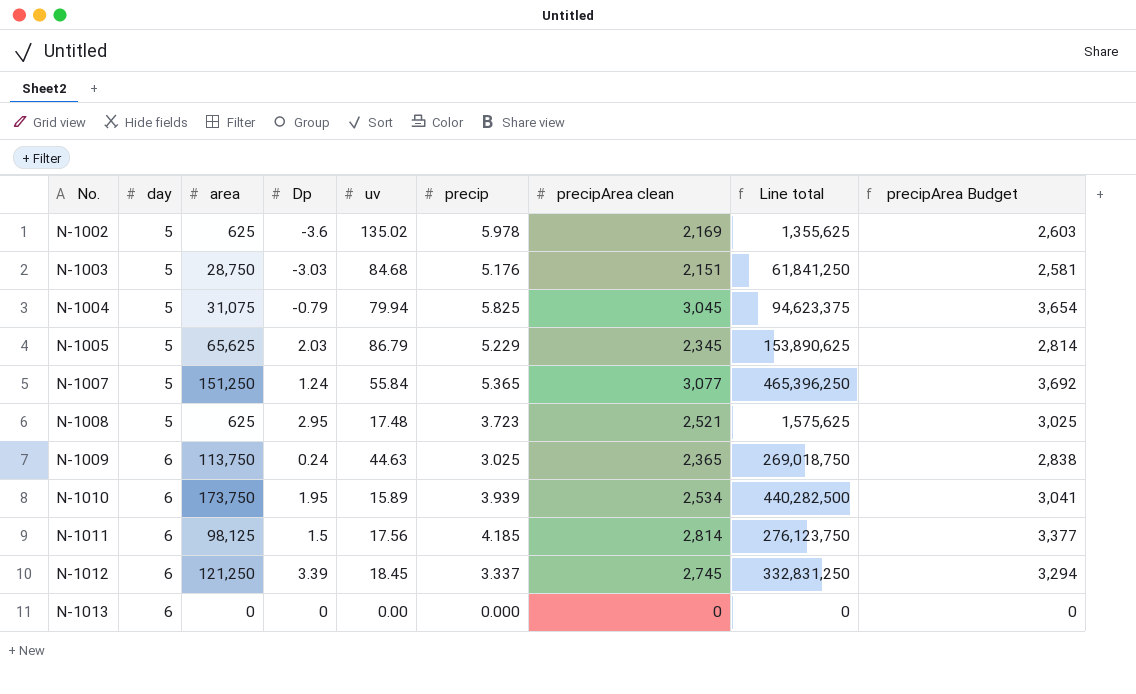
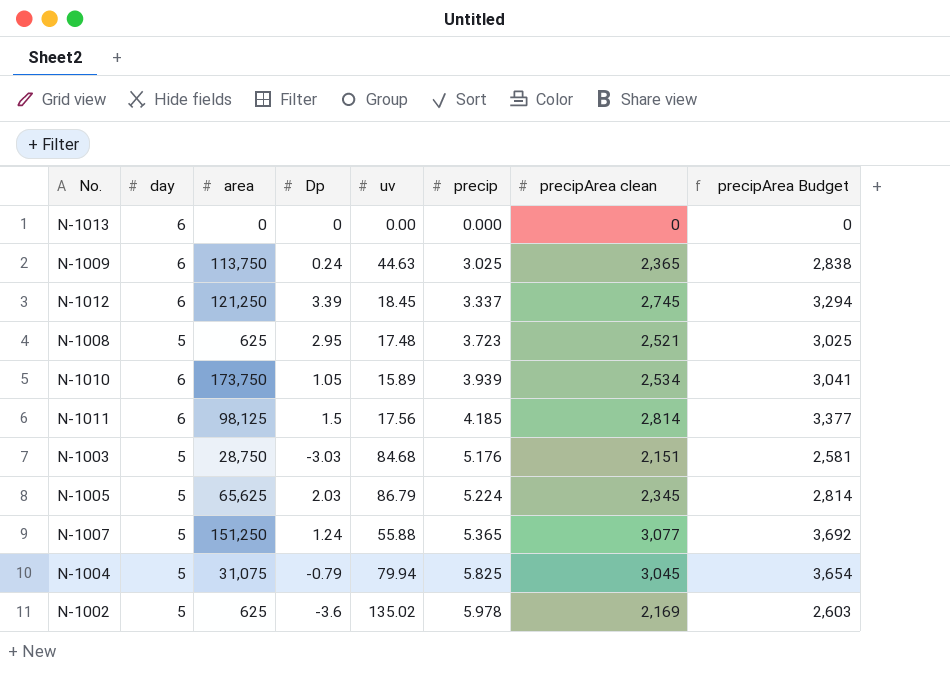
row order: No. ascending -> precip ascending
column Line total | formula: [area] * [precipArea clean] -> none
N-1010 | Dp: 1.95 -> 1.05
N-1005 | precip: 5.229 -> 5.224
N-1007 | uv: 55.84 -> 55.88

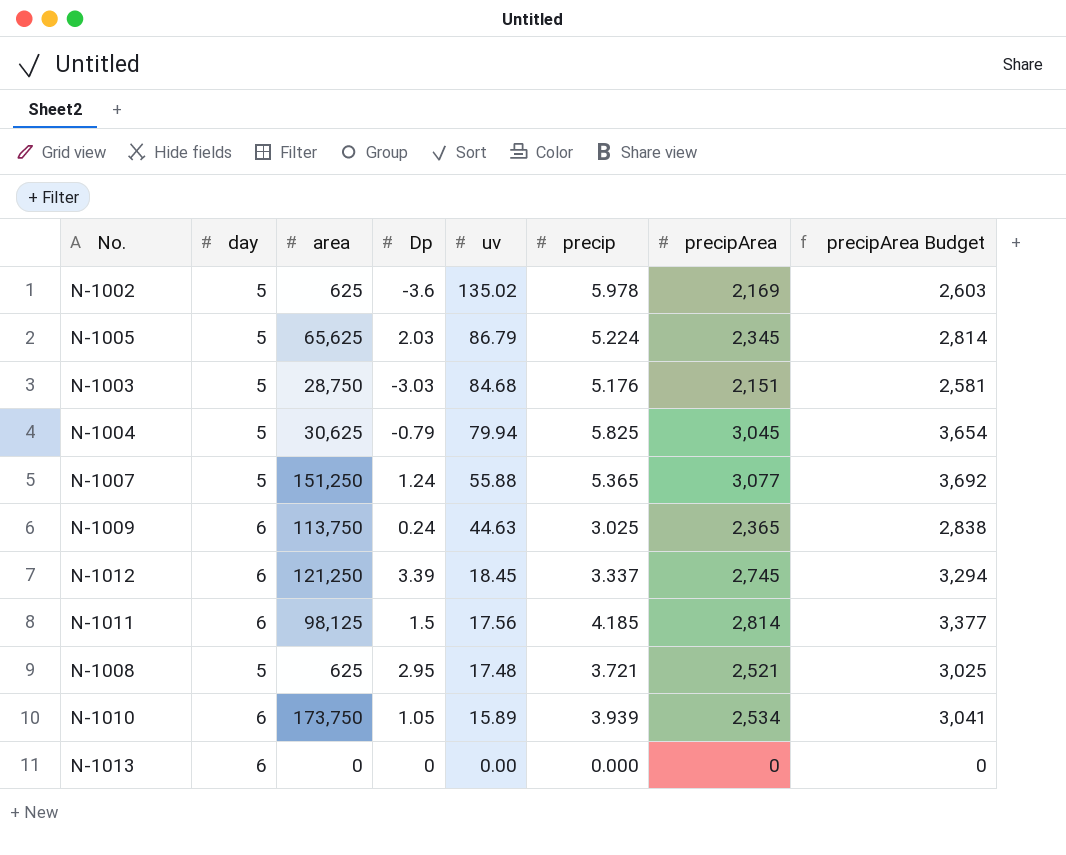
row order: precip ascending -> uv descending
column name: precipArea clean -> precipArea
N-1004 | area: 31,075 -> 30,625
N-1008 | precip: 3.723 -> 3.721

